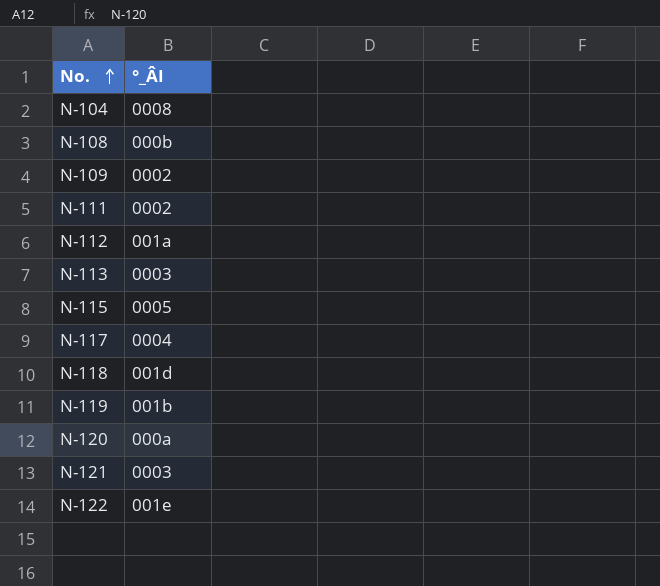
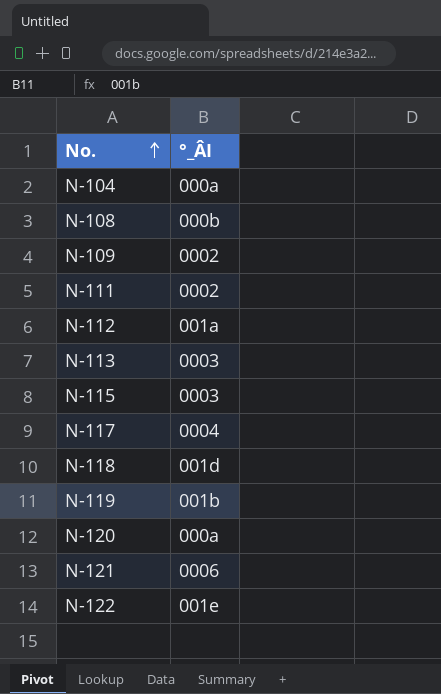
N-104 | °_ÂI: 0008 -> 000a
N-115 | °_ÂI: 0005 -> 0003
N-121 | °_ÂI: 0003 -> 0006

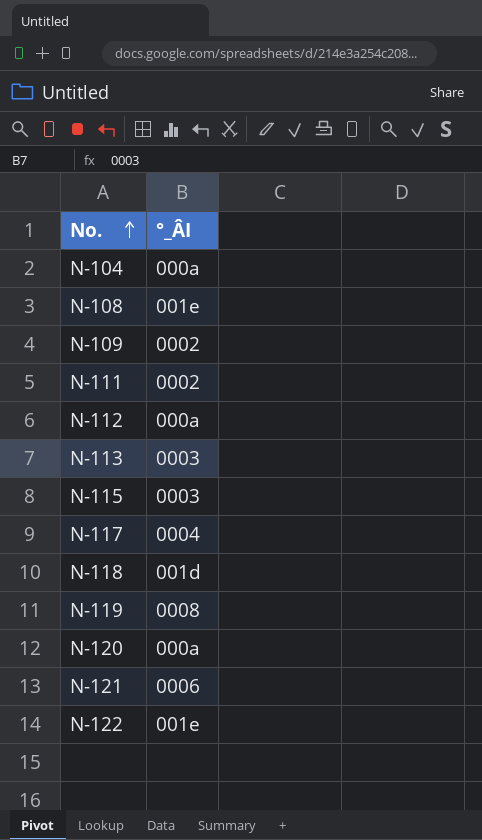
N-108 | °_ÂI: 000b -> 001e
N-112 | °_ÂI: 001a -> 000a
N-119 | °_ÂI: 001b -> 0008

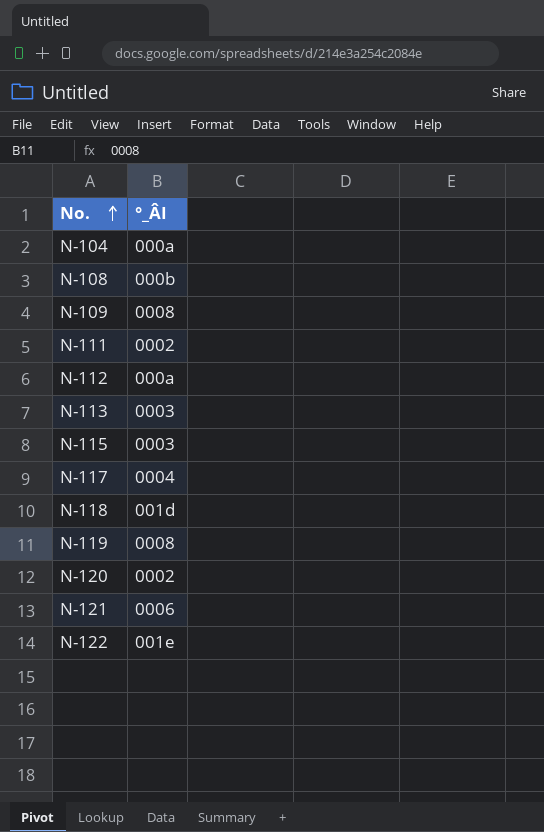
N-108 | °_ÂI: 001e -> 000b
N-109 | °_ÂI: 0002 -> 0008
N-120 | °_ÂI: 000a -> 0002

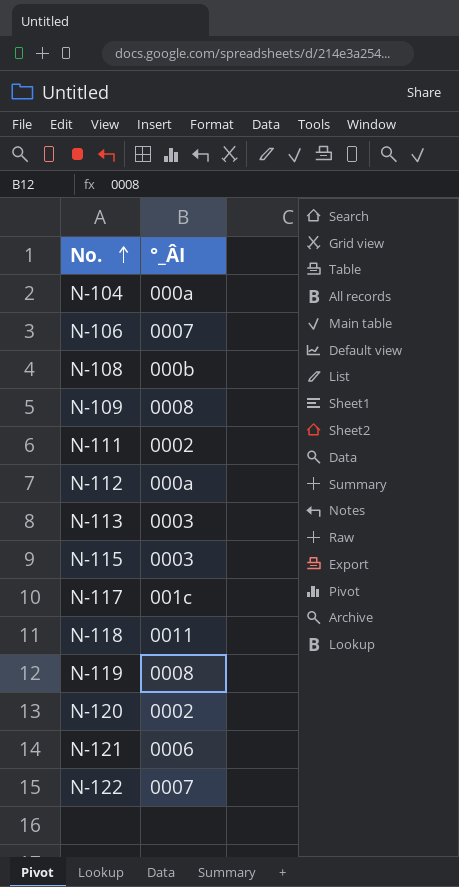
row N-106: none -> 0007
N-117 | °_ÂI: 0004 -> 001c
N-118 | °_ÂI: 001d -> 0011
N-122 | °_ÂI: 001e -> 0007

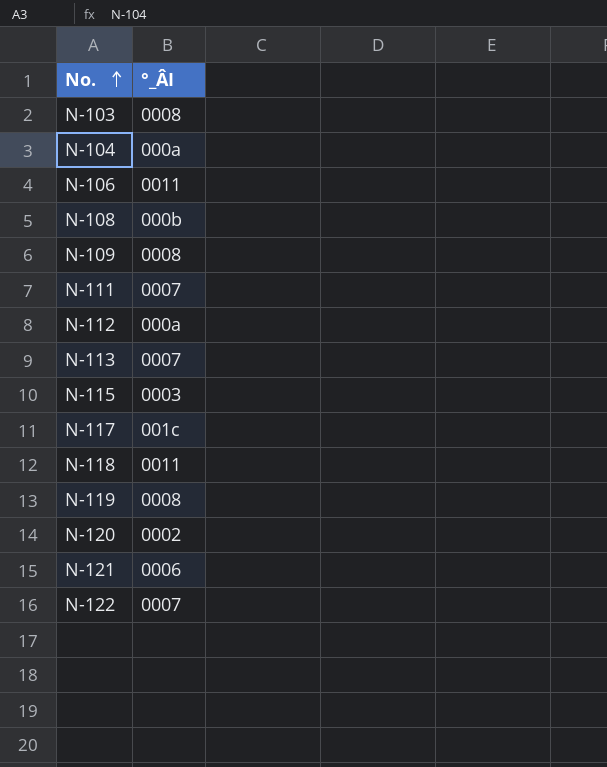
row N-103: none -> 0008
N-106 | °_ÂI: 0007 -> 0011
N-111 | °_ÂI: 0002 -> 0007
N-113 | °_ÂI: 0003 -> 0007

